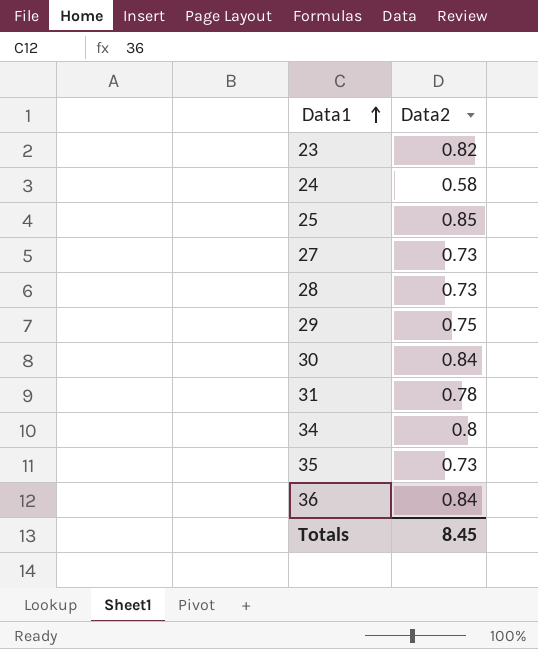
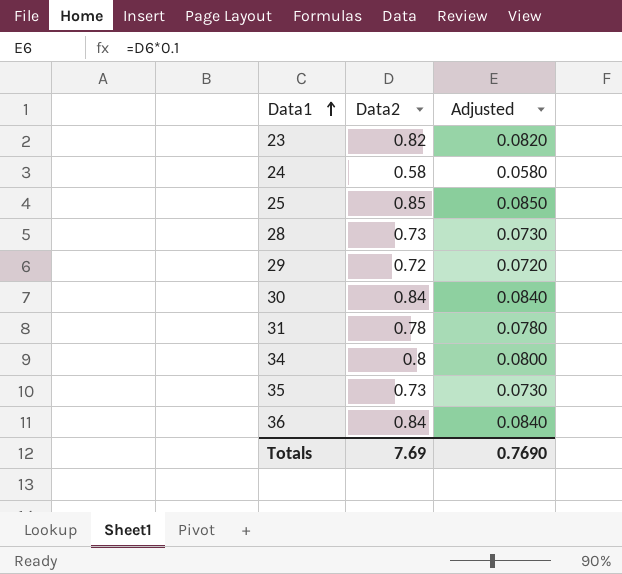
column Adjusted | formula: none -> [Data2] * 0.1
row 27: 0.73 -> none
29 | Data2: 0.75 -> 0.72
Totals | Data2: 8.45 -> 7.69

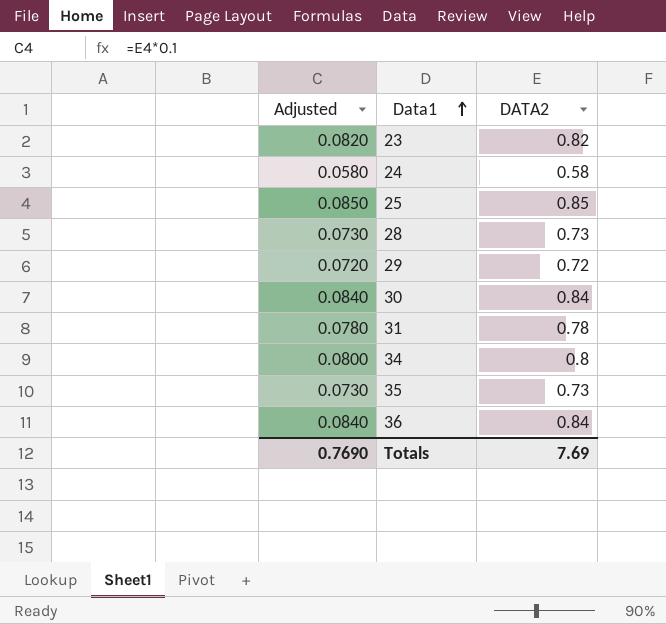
column Adjusted | position: 3 -> 1
column name: Data2 -> DATA2

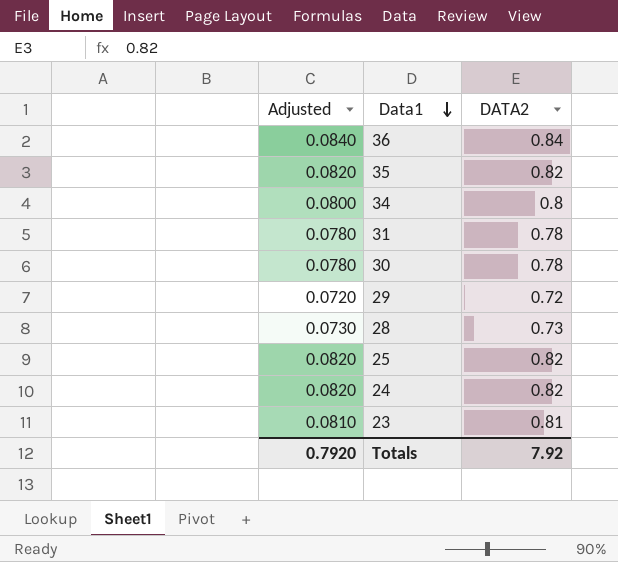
row order: Data1 ascending -> Data1 descending
35 | Adjusted: 0.0730 -> 0.0820
35 | DATA2: 0.73 -> 0.82
30 | Adjusted: 0.0840 -> 0.0780
30 | DATA2: 0.84 -> 0.78
25 | Adjusted: 0.0850 -> 0.0820
25 | DATA2: 0.85 -> 0.82
24 | Adjusted: 0.0580 -> 0.0820
24 | DATA2: 0.58 -> 0.82
23 | Adjusted: 0.0820 -> 0.0810
23 | DATA2: 0.82 -> 0.81
Totals | Adjusted: 0.7690 -> 0.7920
Totals | DATA2: 7.69 -> 7.92

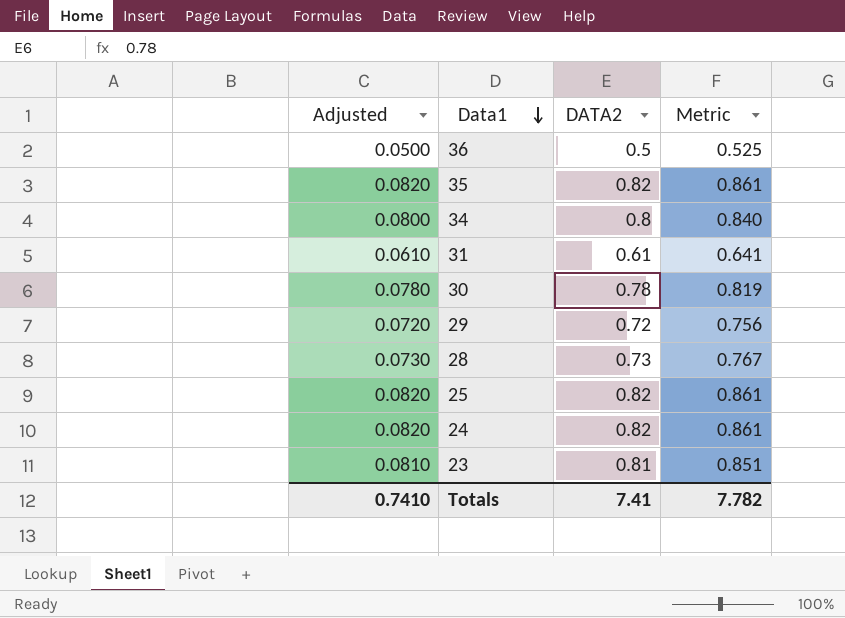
column Metric | formula: none -> [DATA2] * 1.05
36 | Adjusted: 0.0840 -> 0.0500
36 | DATA2: 0.84 -> 0.5
31 | Adjusted: 0.0780 -> 0.0610
31 | DATA2: 0.78 -> 0.61
Totals | Adjusted: 0.7920 -> 0.7410
Totals | DATA2: 7.92 -> 7.41

